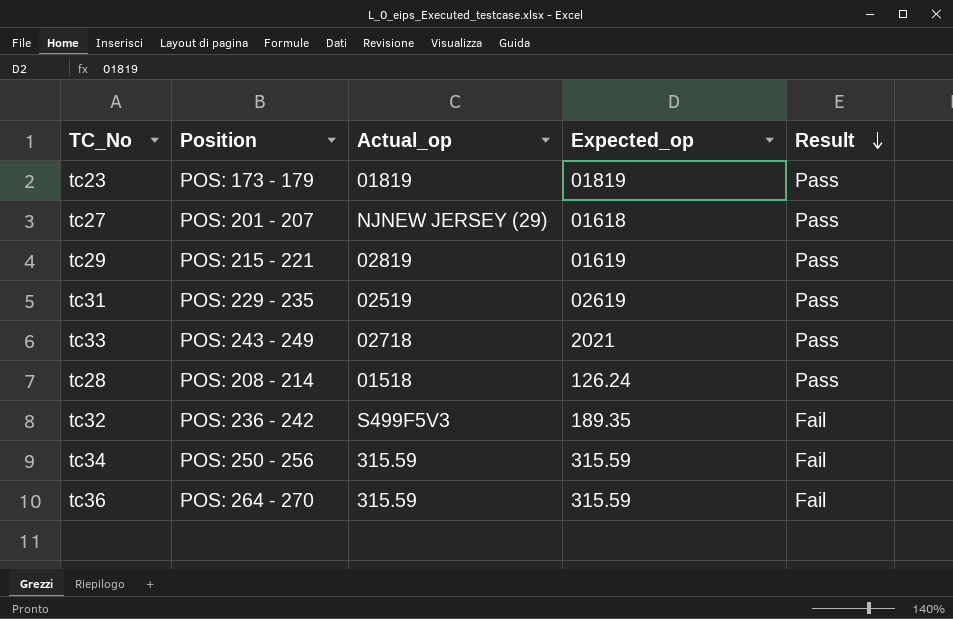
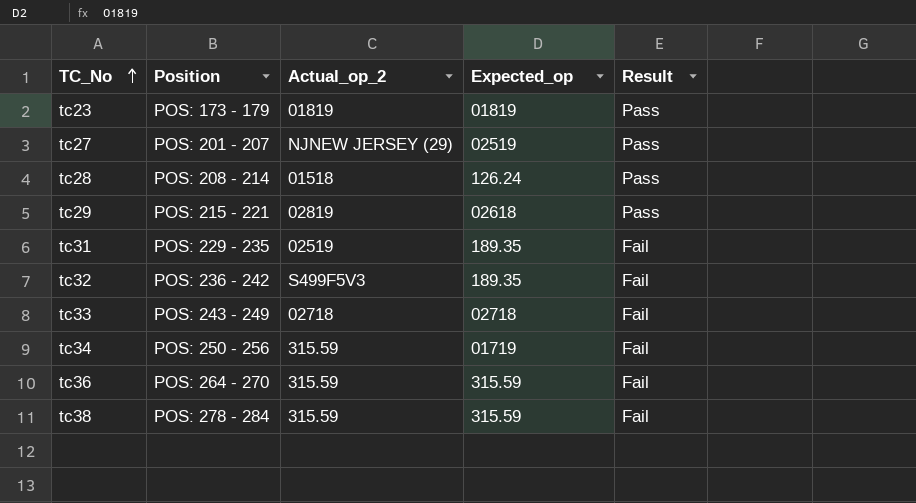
row order: Result descending -> TC_No ascending
column name: Actual_op -> Actual_op_2
tc27 | Expected_op: 01618 -> 02519
tc29 | Expected_op: 01619 -> 02618
tc31 | Expected_op: 02619 -> 189.35
tc31 | Result: Pass -> Fail
tc33 | Expected_op: 2021 -> 02718
tc33 | Result: Pass -> Fail
tc34 | Expected_op: 315.59 -> 01719
row tc38: none -> POS: 278 - 284 | 315.59 | 315.59 | Fail

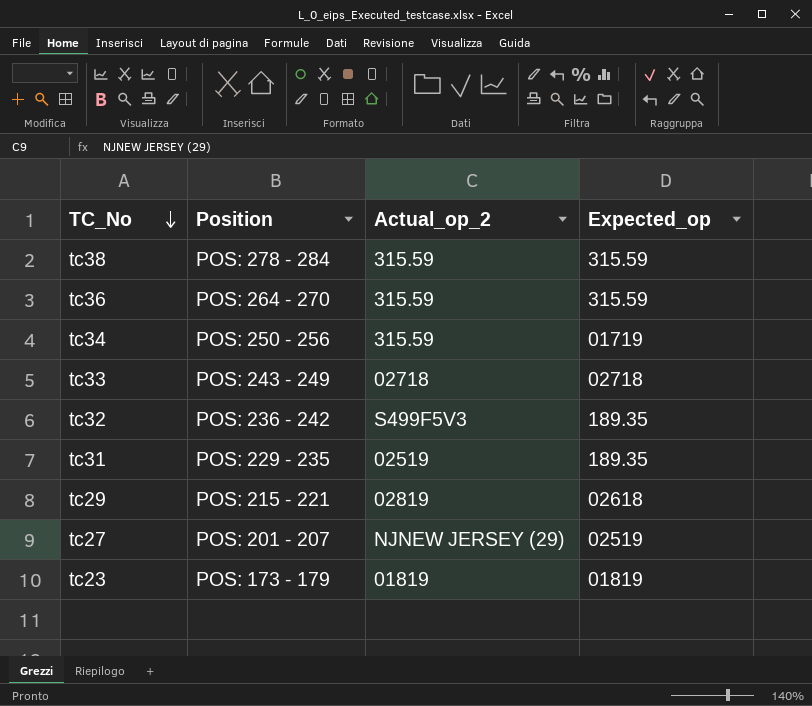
row order: TC_No ascending -> TC_No descending
column Result | position: 5 -> none
row tc28: POS: 208 - 214 | 01518 | 126.24 | Pass -> none

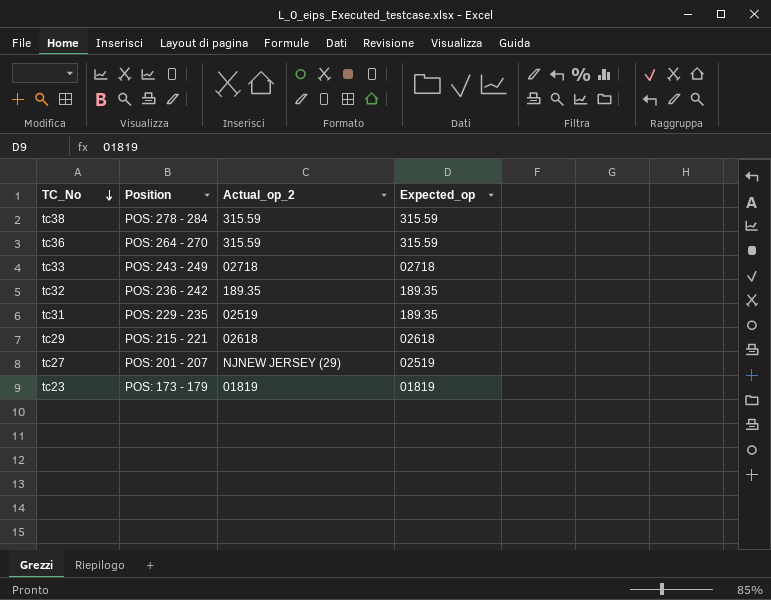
row tc34: POS: 250 - 256 | 315.59 | 01719 -> none
tc32 | Actual_op_2: S499F5V3 -> 189.35
tc29 | Actual_op_2: 02819 -> 02618

